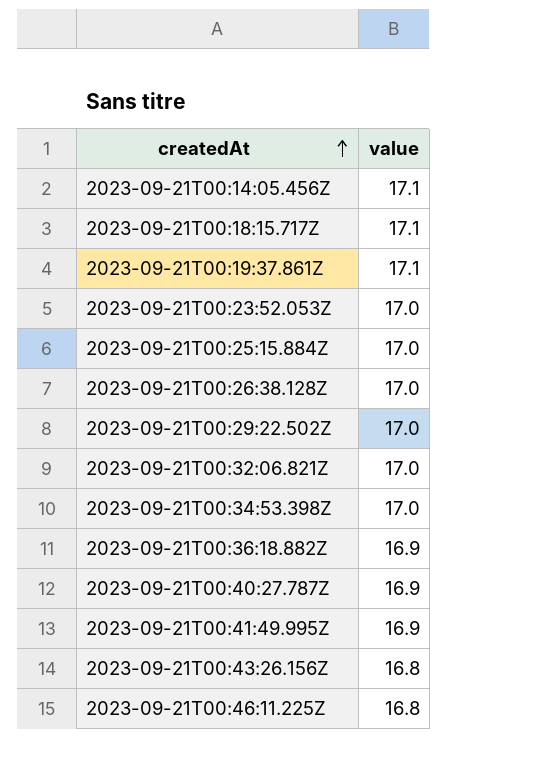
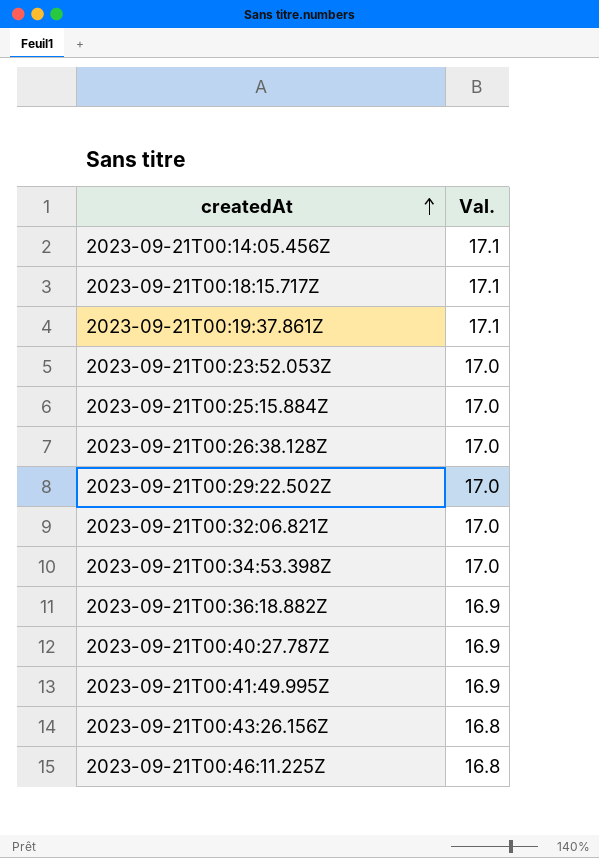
column name: value -> Val.

